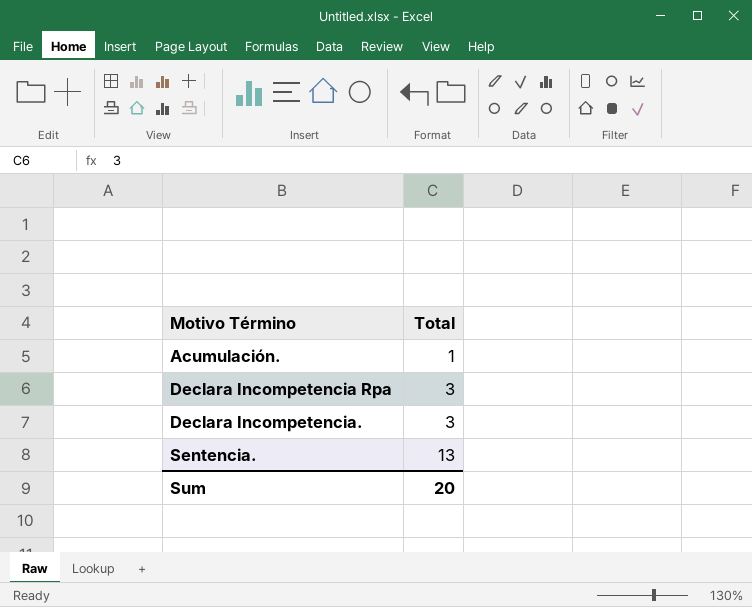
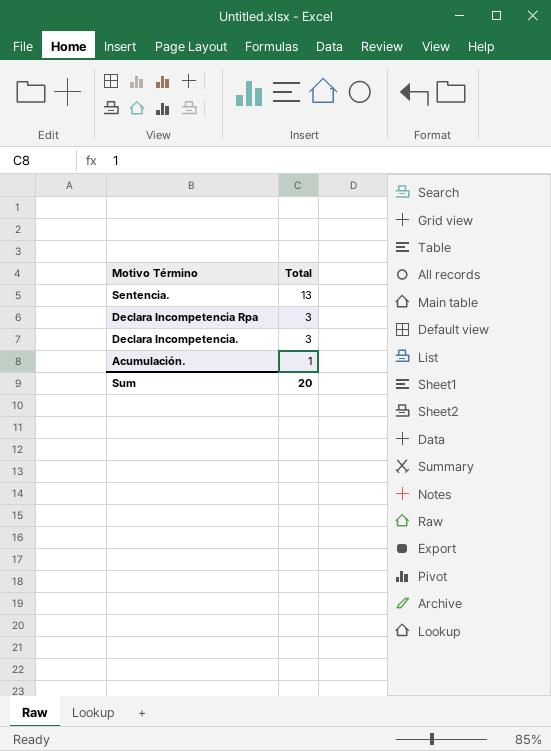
row order: Motivo Término ascending -> Total descending

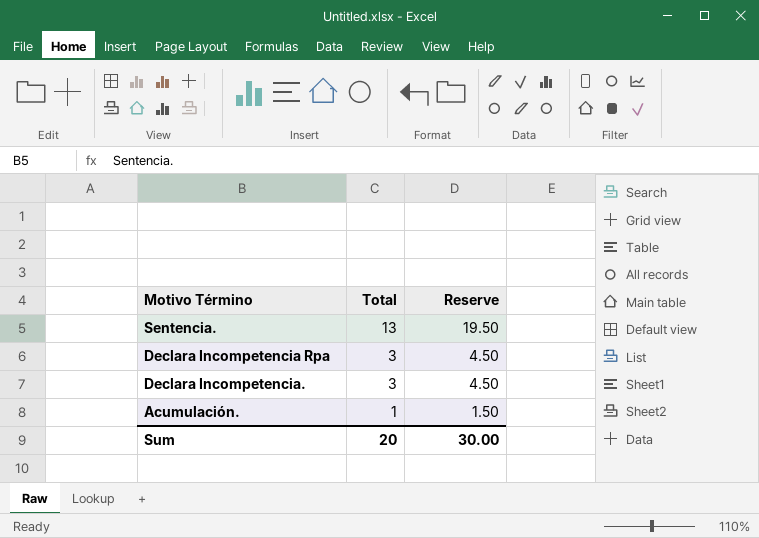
column Reserve | formula: none -> [Total] * 1.5

